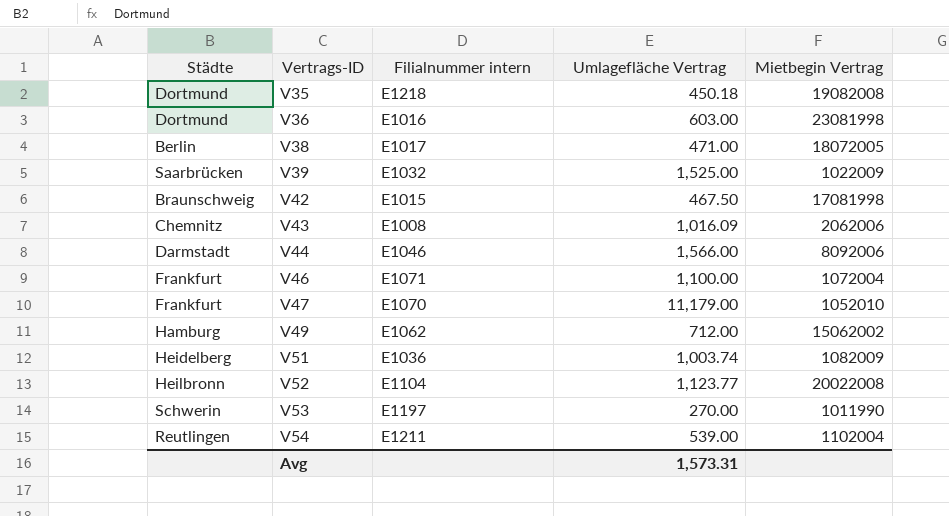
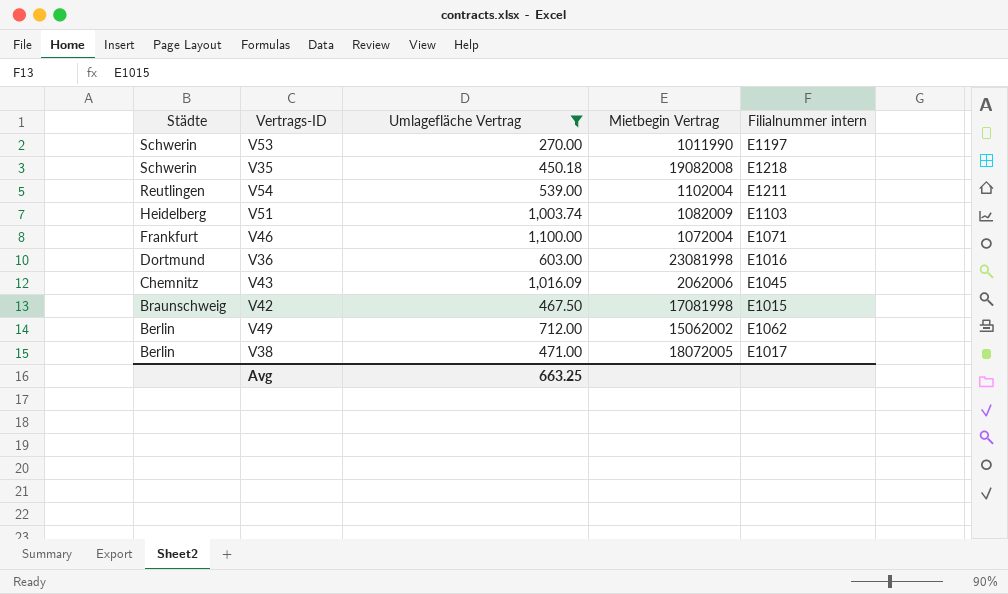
filter: none -> Umlagefläche Vertrag <= 1,100.00
row order: Vertrags-ID ascending -> Städte descending
column Filialnummer intern | position: 3 -> 5
V35 | Städte: Dortmund -> Schwerin
V51 | Filialnummer intern: E1036 -> E1103
V43 | Filialnummer intern: E1008 -> E1045
V49 | Städte: Hamburg -> Berlin
Avg | Umlagefläche Vertrag: 1,573.31 -> 663.25

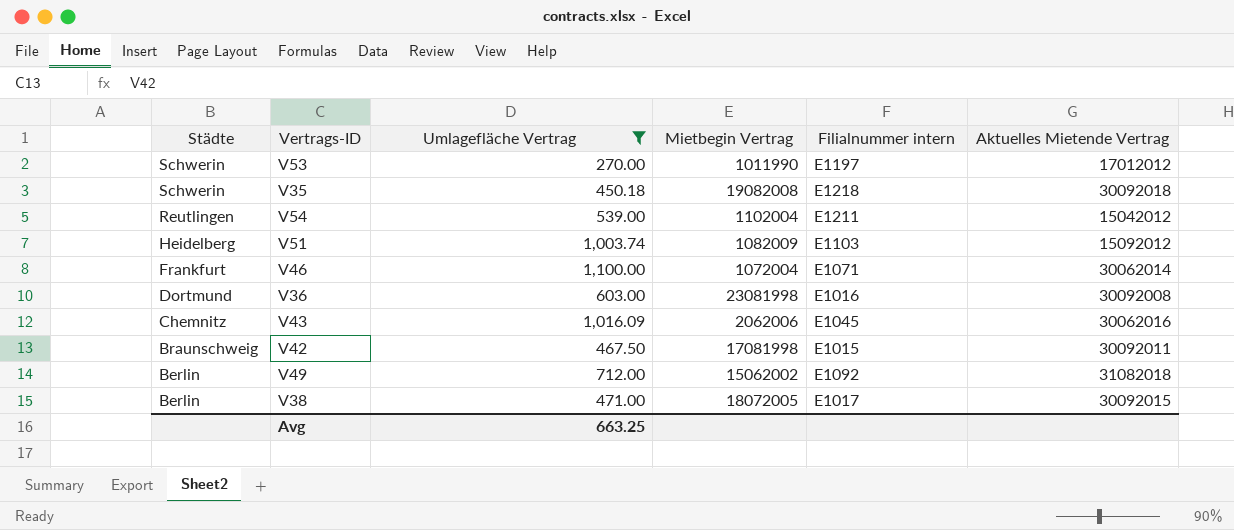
column Aktuelles Mietende Vertrag | position: none -> 6
V49 | Filialnummer intern: E1062 -> E1092

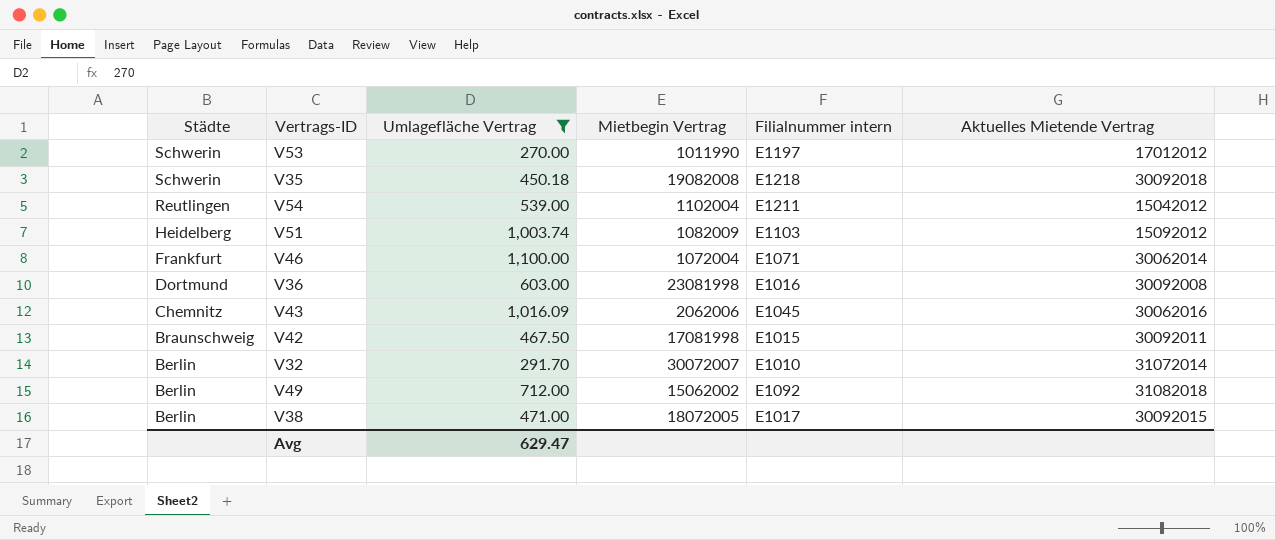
row V32: none -> Berlin | 291.70 | 30072007 | E1010 | 31072014
Avg | Umlagefläche Vertrag: 663.25 -> 629.47

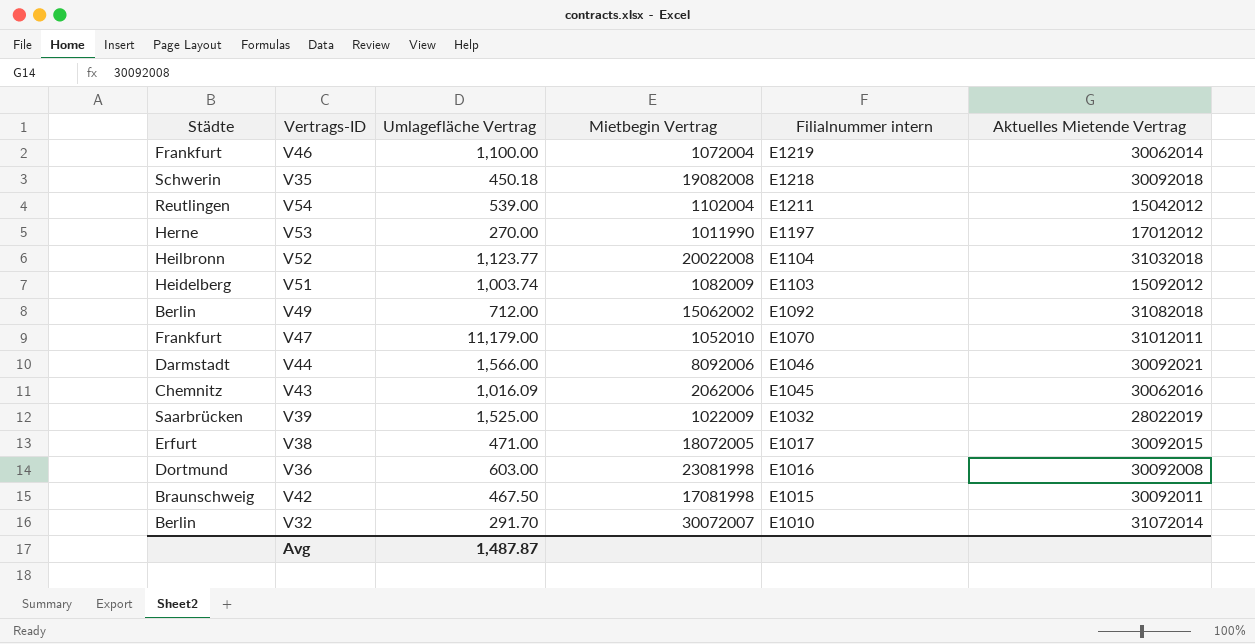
filter: Umlagefläche Vertrag <= 1,100.00 -> none
row order: Städte descending -> Filialnummer intern descending
V46 | Filialnummer intern: E1071 -> E1219
V53 | Städte: Schwerin -> Herne
V38 | Städte: Berlin -> Erfurt
Avg | Umlagefläche Vertrag: 629.47 -> 1,487.87

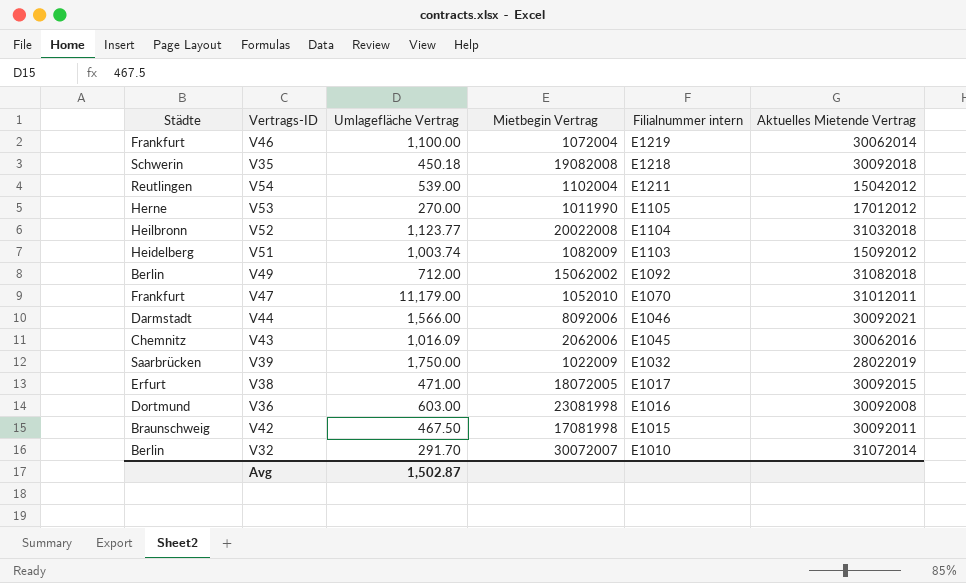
V53 | Filialnummer intern: E1197 -> E1105
V39 | Umlagefläche Vertrag: 1,525.00 -> 1,750.00
Avg | Umlagefläche Vertrag: 1,487.87 -> 1,502.87

